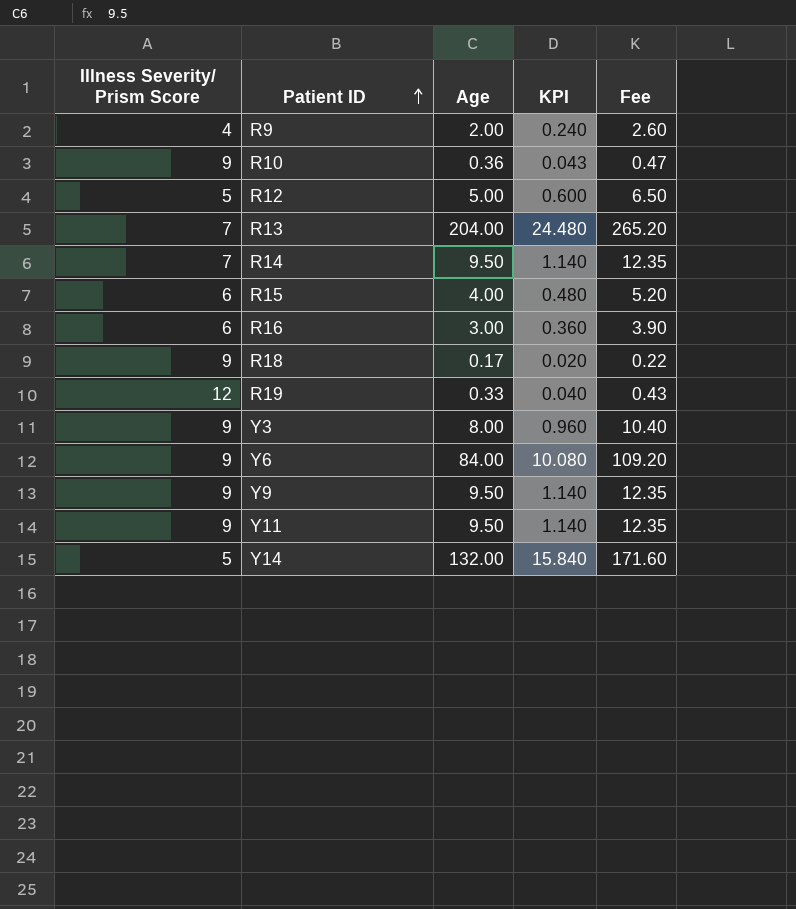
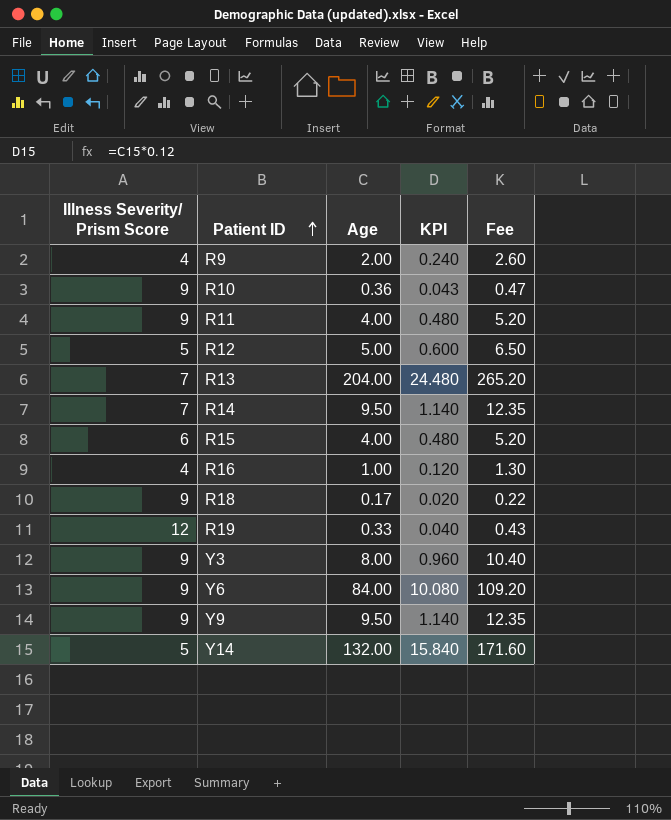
row Y11: 9 | 9.50 | 1.140 | 12.35 -> none
row R11: none -> 9 | 4.00 | 0.480 | 5.20
R16 | Illness Severity/ Prism Score: 6 -> 4
R16 | Age: 3.00 -> 1.00
R16 | KPI: 0.360 -> 0.120
R16 | Fee: 3.90 -> 1.30

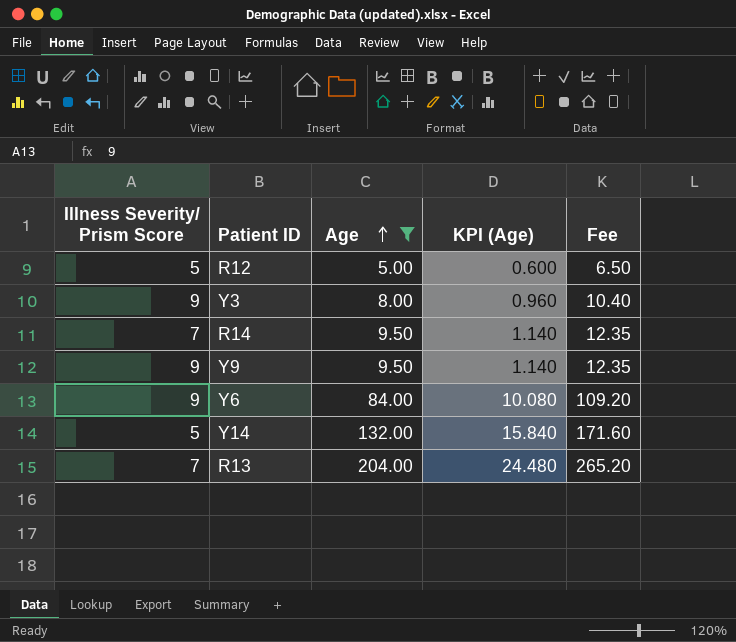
filter: none -> Age >= 5.00
row order: Patient ID ascending -> Age ascending
column name: KPI -> KPI (Age)

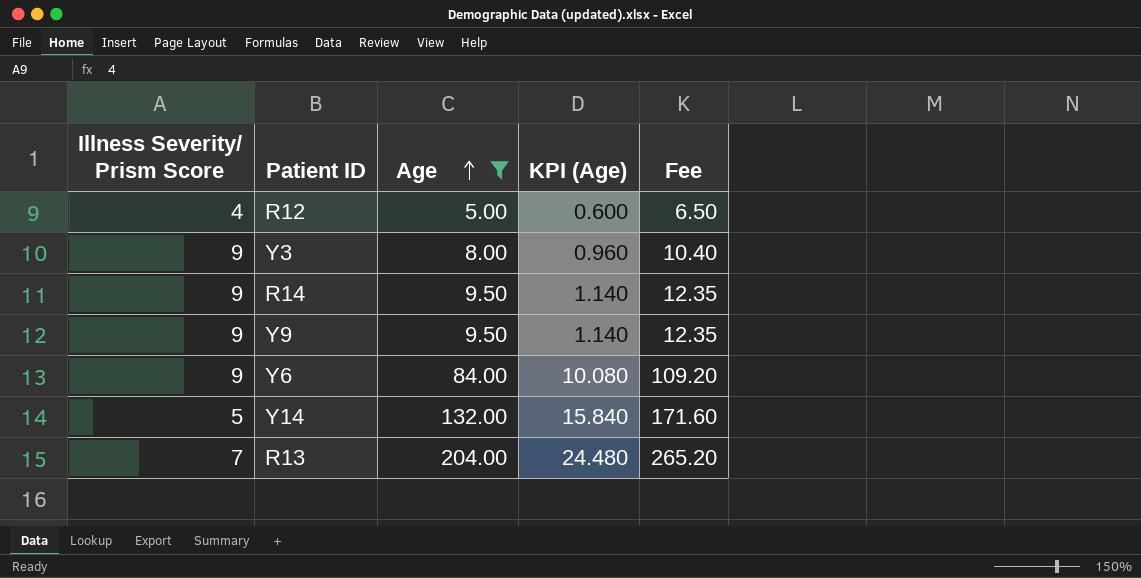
R12 | Illness Severity/ Prism Score: 5 -> 4
R14 | Illness Severity/ Prism Score: 7 -> 9

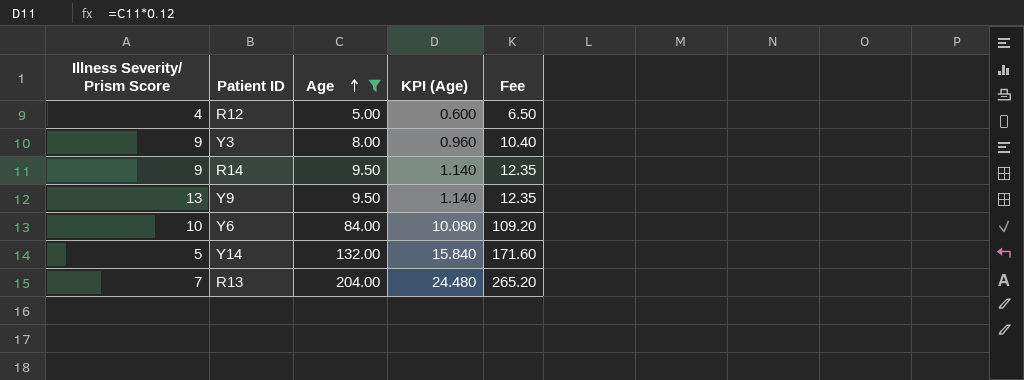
Y9 | Illness Severity/ Prism Score: 9 -> 13
Y6 | Illness Severity/ Prism Score: 9 -> 10

